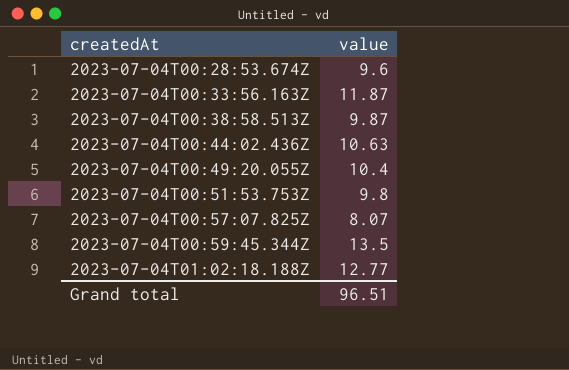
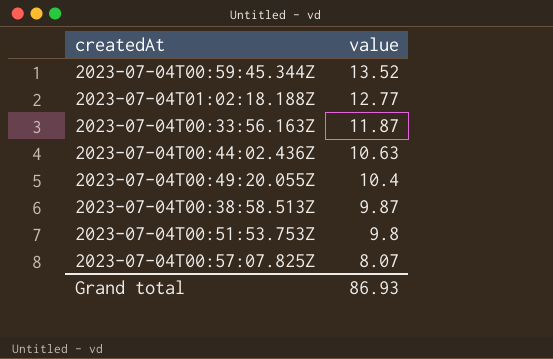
row order: createdAt ascending -> value descending
row 2023-07-04T00:28:53.674Z: 9.6 -> none
2023-07-04T00:59:45.344Z | value: 13.5 -> 13.52
Grand total | value: 96.51 -> 86.93

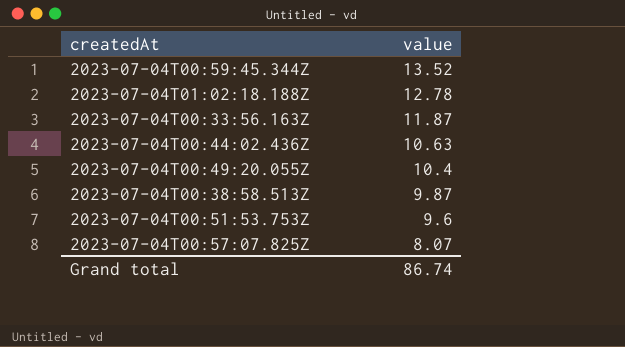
2023-07-04T01:02:18.188Z | value: 12.77 -> 12.78
2023-07-04T00:51:53.753Z | value: 9.8 -> 9.6
Grand total | value: 86.93 -> 86.74

